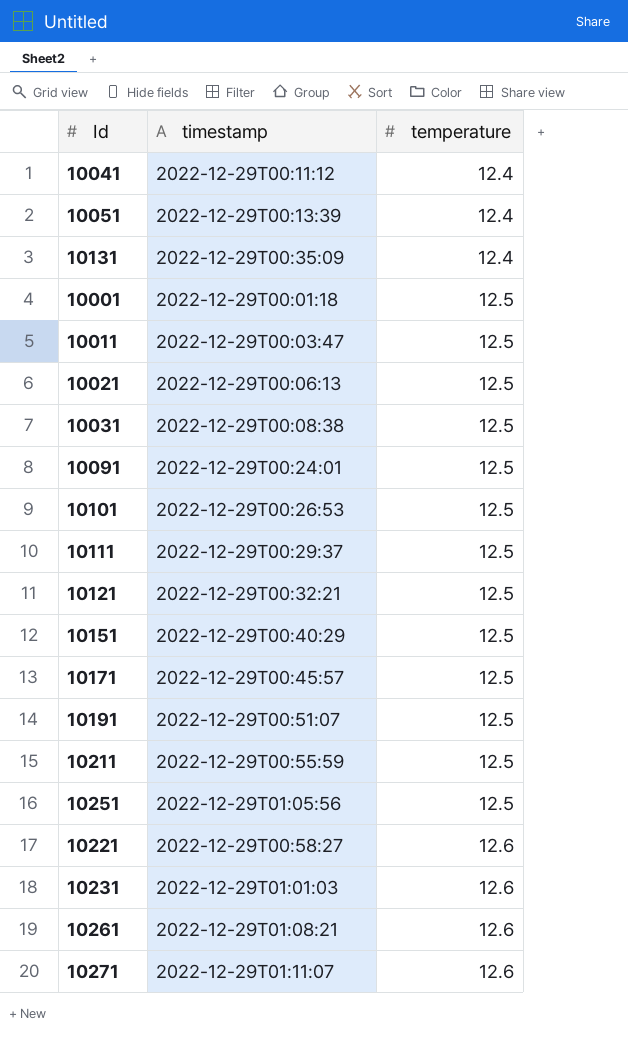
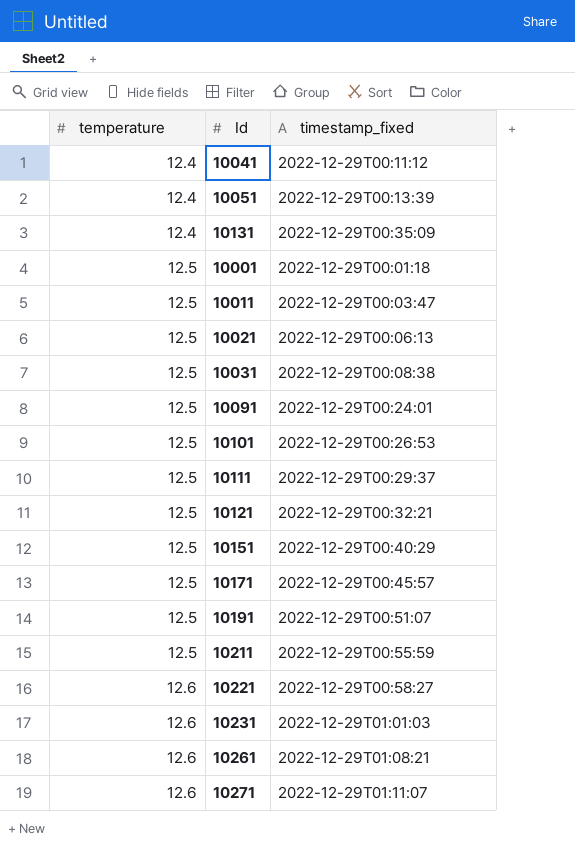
column temperature | position: 3 -> 1
column name: timestamp -> timestamp_fixed
row 10251: 2022-12-29T01:05:56 | 12.5 -> none

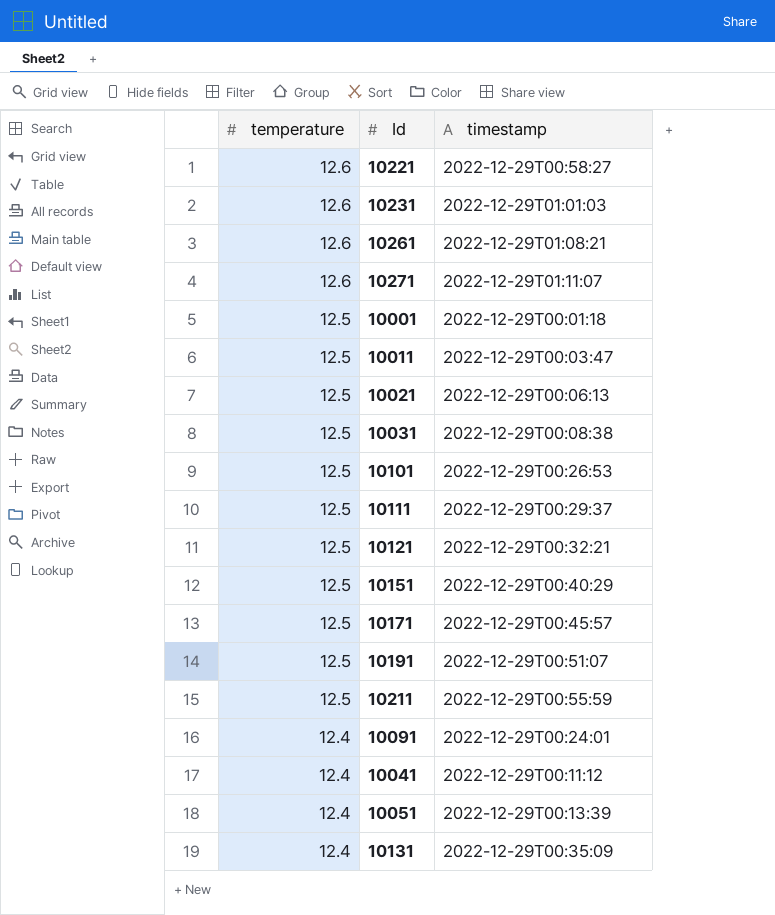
row order: temperature ascending -> temperature descending
column name: timestamp_fixed -> timestamp
10091 | temperature: 12.5 -> 12.4

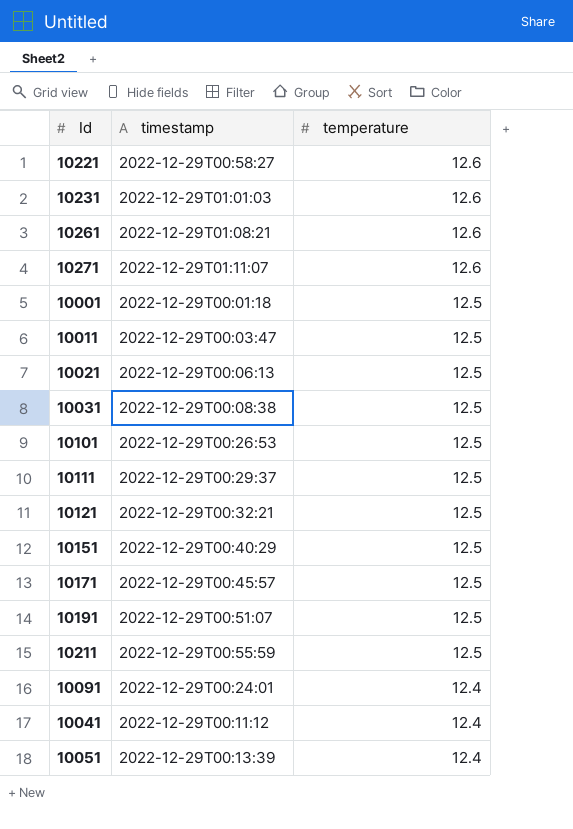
column temperature | position: 1 -> 3
row 10131: 12.4 | 2022-12-29T00:35:09 -> none

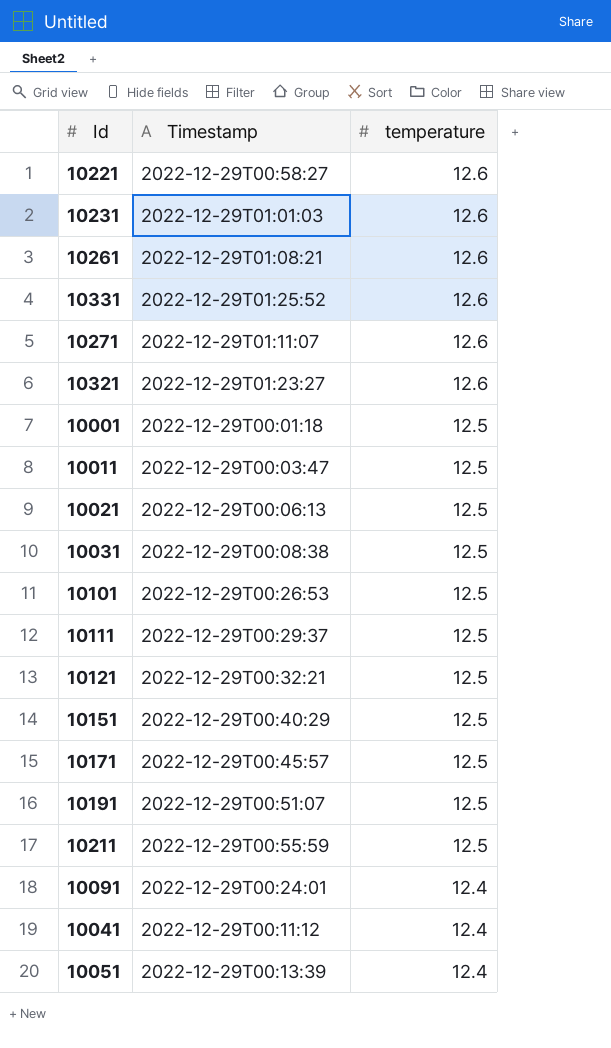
column name: timestamp -> Timestamp
row 10331: none -> 2022-12-29T01:25:52 | 12.6
row 10321: none -> 2022-12-29T01:23:27 | 12.6

